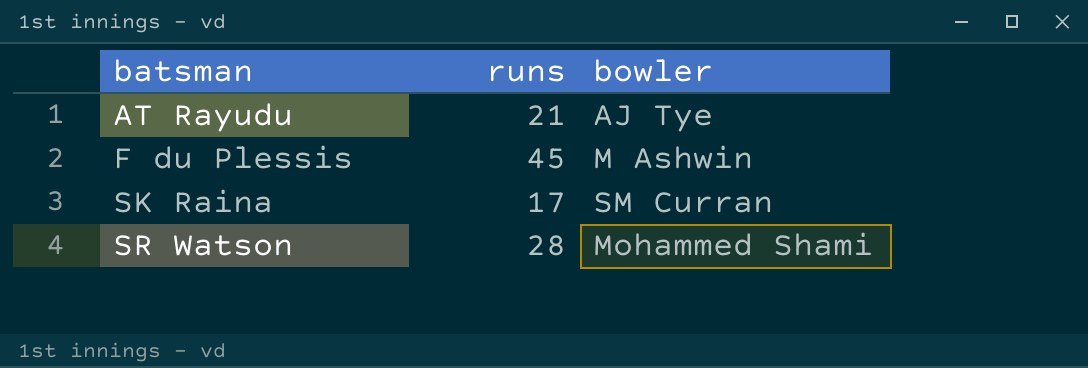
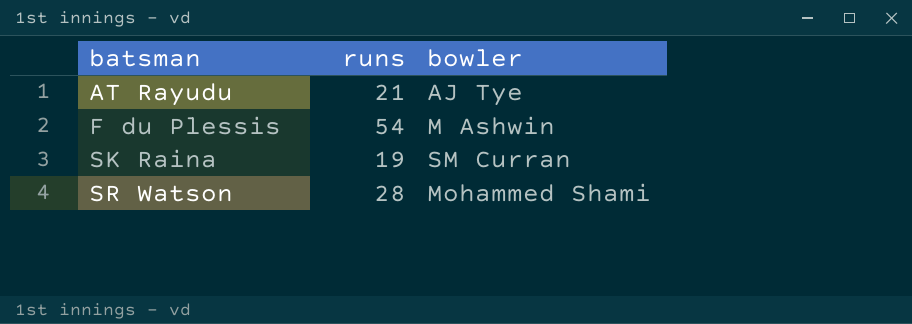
F du Plessis | runs: 45 -> 54
SK Raina | runs: 17 -> 19

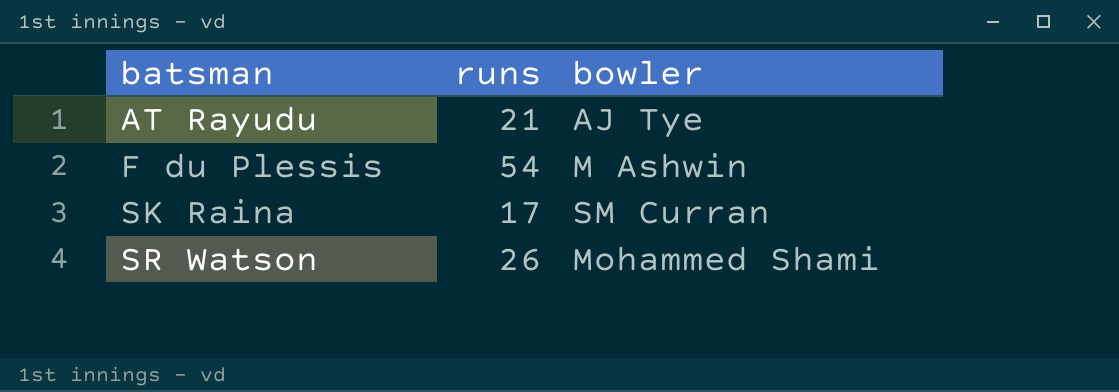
SK Raina | runs: 19 -> 17
SR Watson | runs: 28 -> 26

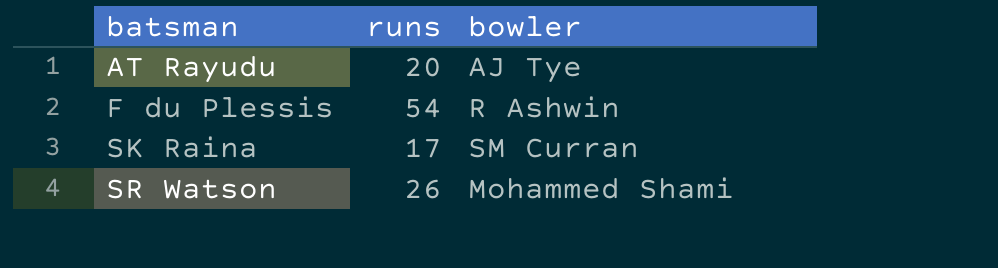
AT Rayudu | runs: 21 -> 20
F du Plessis | bowler: M Ashwin -> R Ashwin

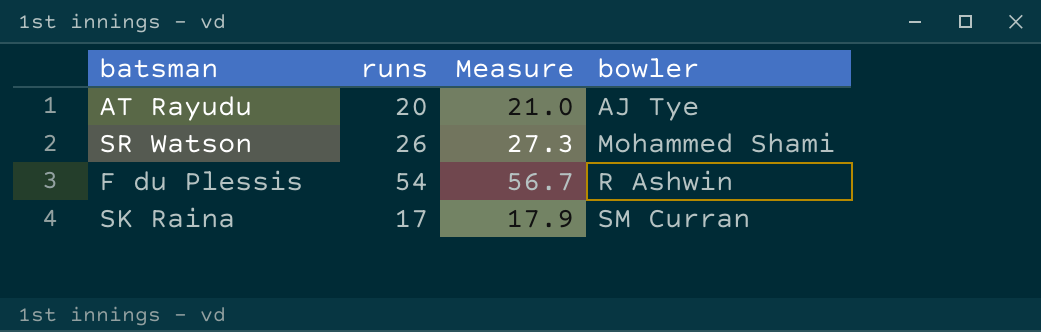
row order: batsman ascending -> bowler ascending
column Measure | formula: none -> [runs] * 1.05

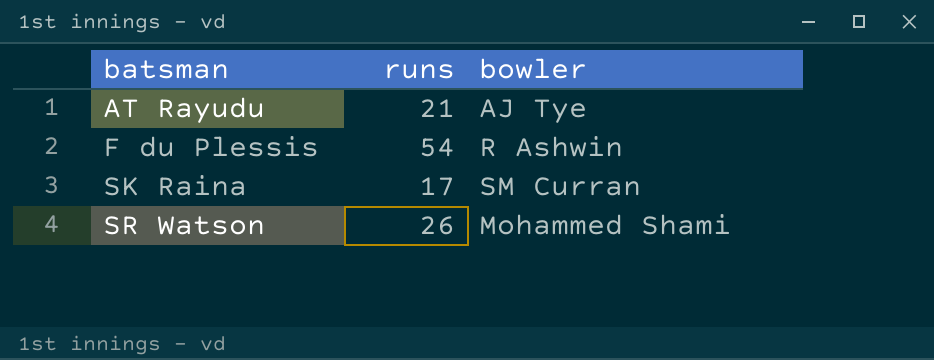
row order: bowler ascending -> batsman ascending
column Measure | formula: [runs] * 1.05 -> none
AT Rayudu | runs: 20 -> 21

